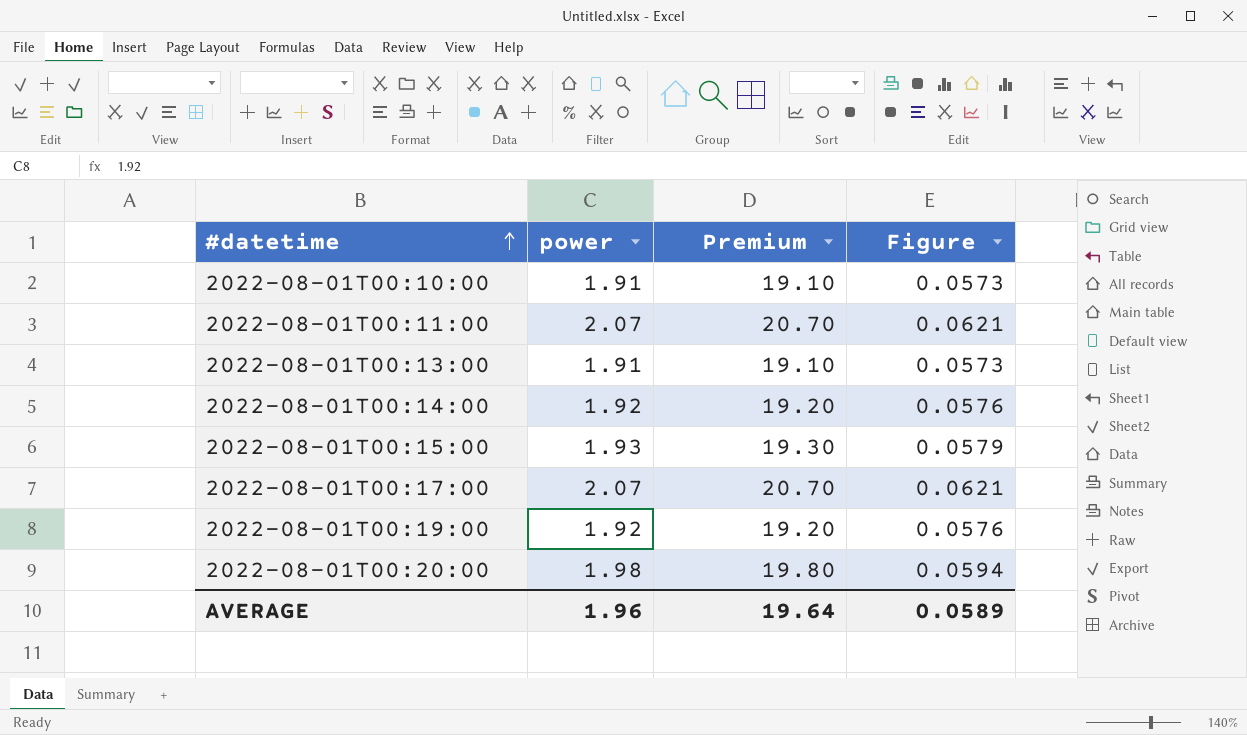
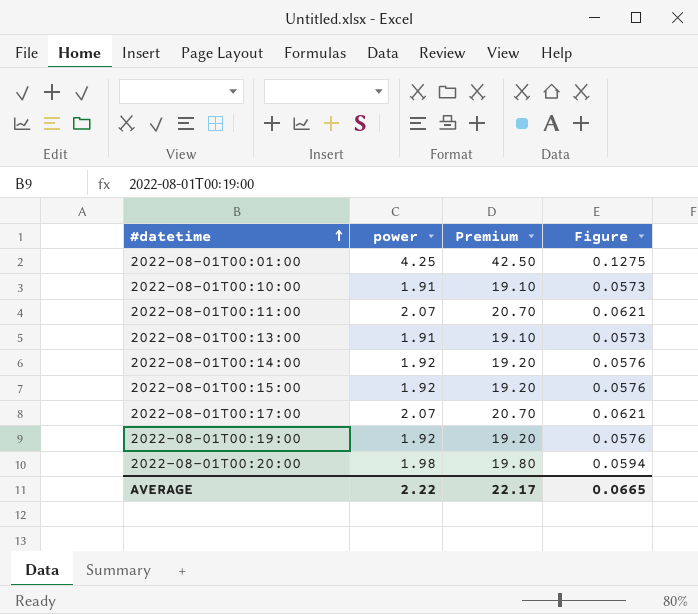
row 2022-08-01T00:01:00: none -> 4.25 | 42.50 | 0.1275
2022-08-01T00:15:00 | power: 1.93 -> 1.92
2022-08-01T00:15:00 | Premium: 19.30 -> 19.20
2022-08-01T00:15:00 | Figure: 0.0579 -> 0.0576
AVERAGE | power: 1.96 -> 2.22
AVERAGE | Premium: 19.64 -> 22.17
AVERAGE | Figure: 0.0589 -> 0.0665

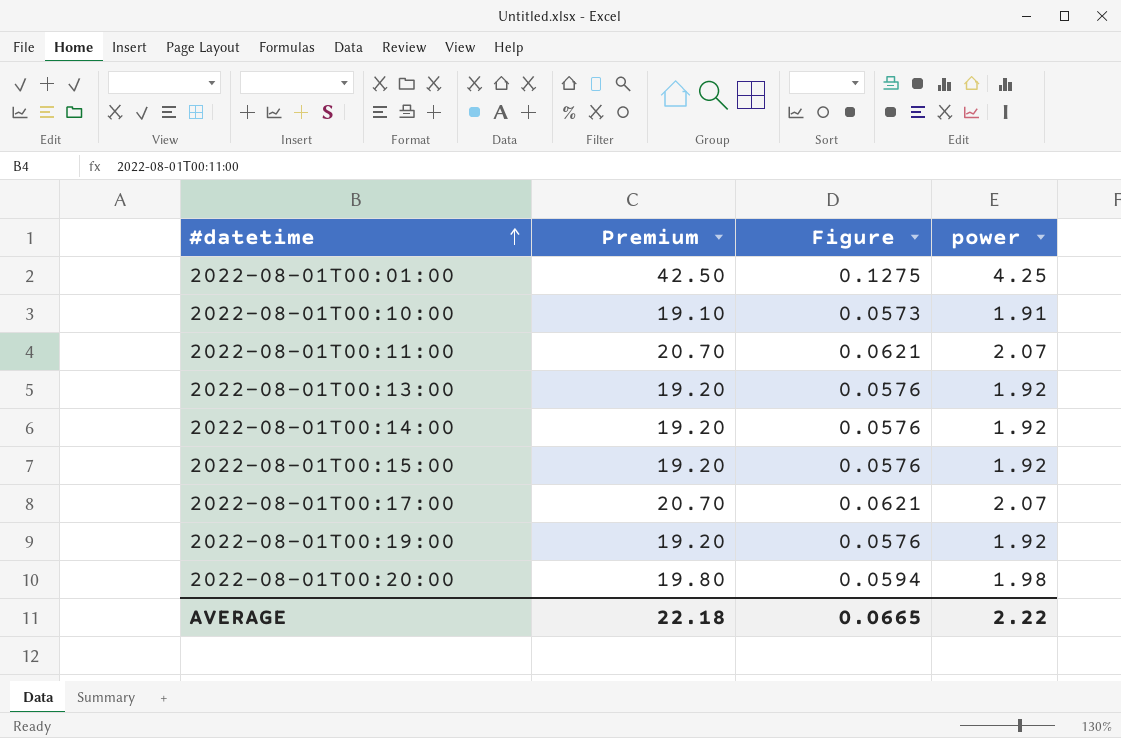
column power | position: 2 -> 4
2022-08-01T00:13:00 | Premium: 19.10 -> 19.20
2022-08-01T00:13:00 | Figure: 0.0573 -> 0.0576
2022-08-01T00:13:00 | power: 1.91 -> 1.92
AVERAGE | Premium: 22.17 -> 22.18

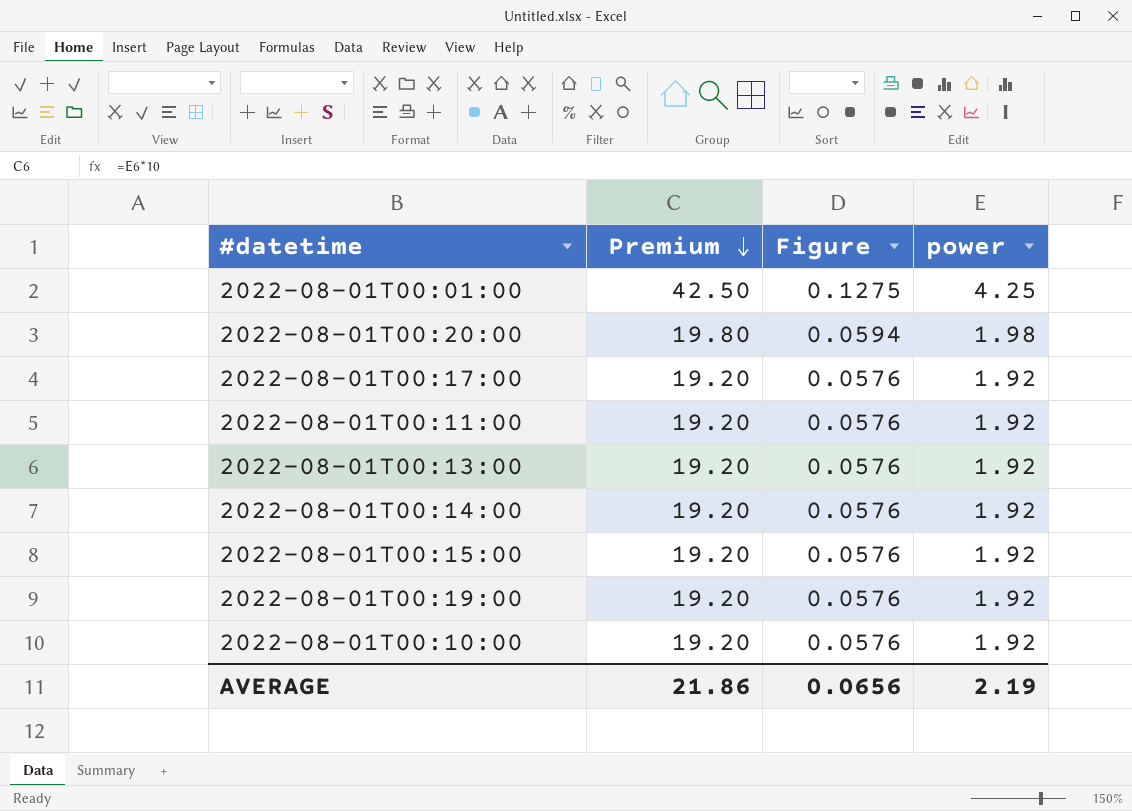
row order: #datetime ascending -> Premium descending
2022-08-01T00:17:00 | Premium: 20.70 -> 19.20
2022-08-01T00:17:00 | Figure: 0.0621 -> 0.0576
2022-08-01T00:17:00 | power: 2.07 -> 1.92
2022-08-01T00:11:00 | Premium: 20.70 -> 19.20
2022-08-01T00:11:00 | Figure: 0.0621 -> 0.0576
2022-08-01T00:11:00 | power: 2.07 -> 1.92
2022-08-01T00:10:00 | Premium: 19.10 -> 19.20
2022-08-01T00:10:00 | Figure: 0.0573 -> 0.0576
2022-08-01T00:10:00 | power: 1.91 -> 1.92
AVERAGE | Premium: 22.18 -> 21.86
AVERAGE | Figure: 0.0665 -> 0.0656
AVERAGE | power: 2.22 -> 2.19

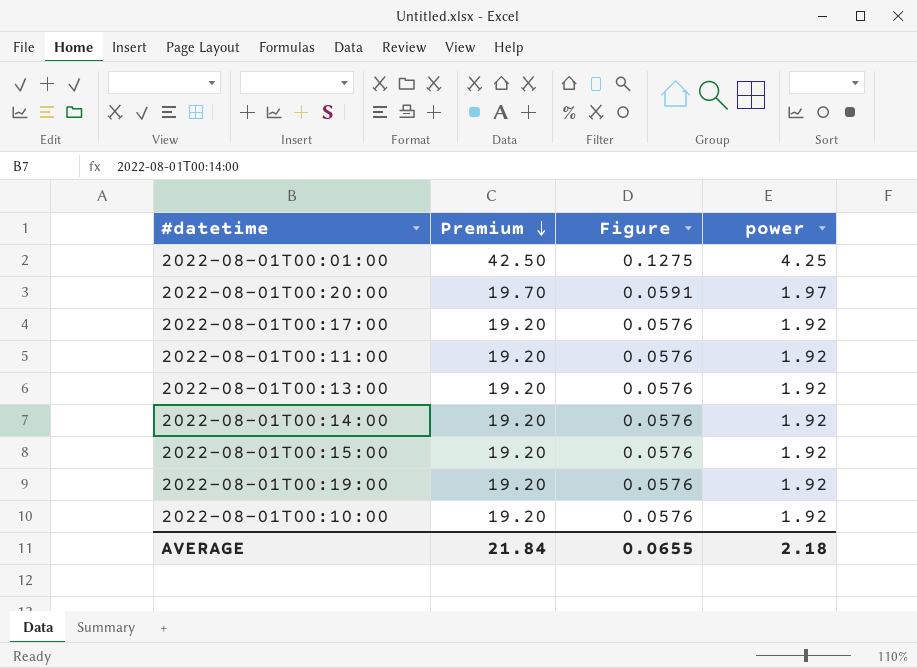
2022-08-01T00:20:00 | Premium: 19.80 -> 19.70
2022-08-01T00:20:00 | Figure: 0.0594 -> 0.0591
2022-08-01T00:20:00 | power: 1.98 -> 1.97
AVERAGE | Premium: 21.86 -> 21.84
AVERAGE | Figure: 0.0656 -> 0.0655
AVERAGE | power: 2.19 -> 2.18

